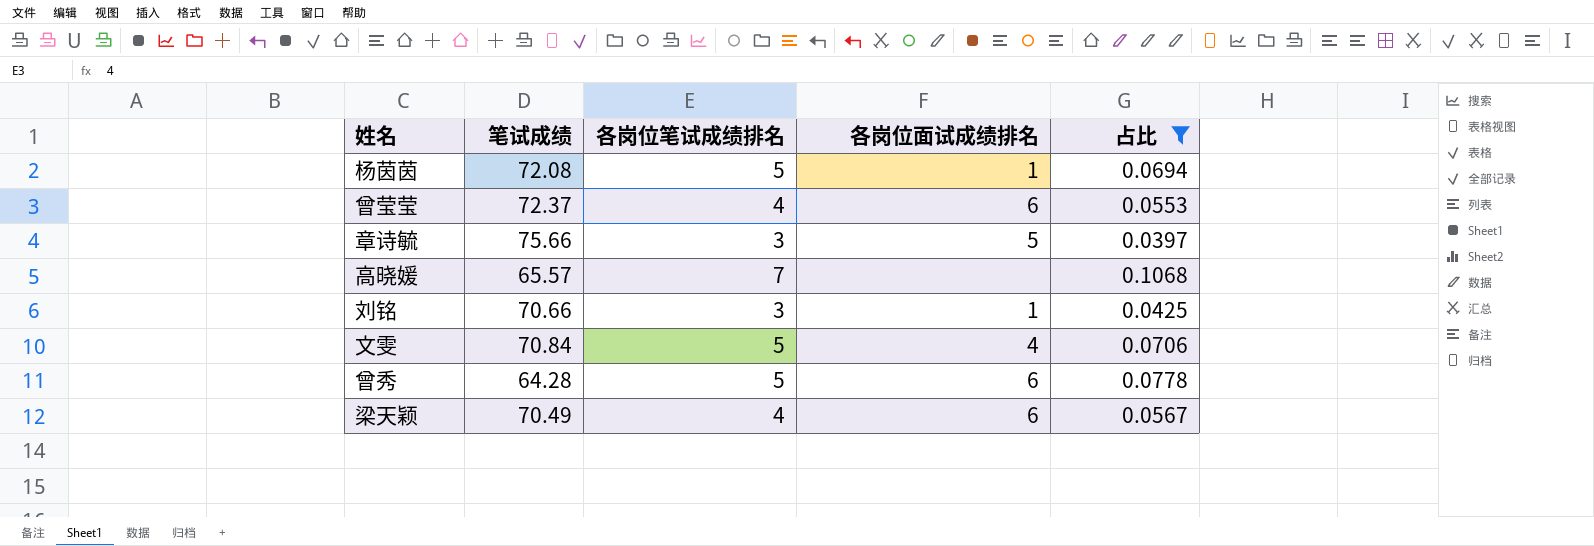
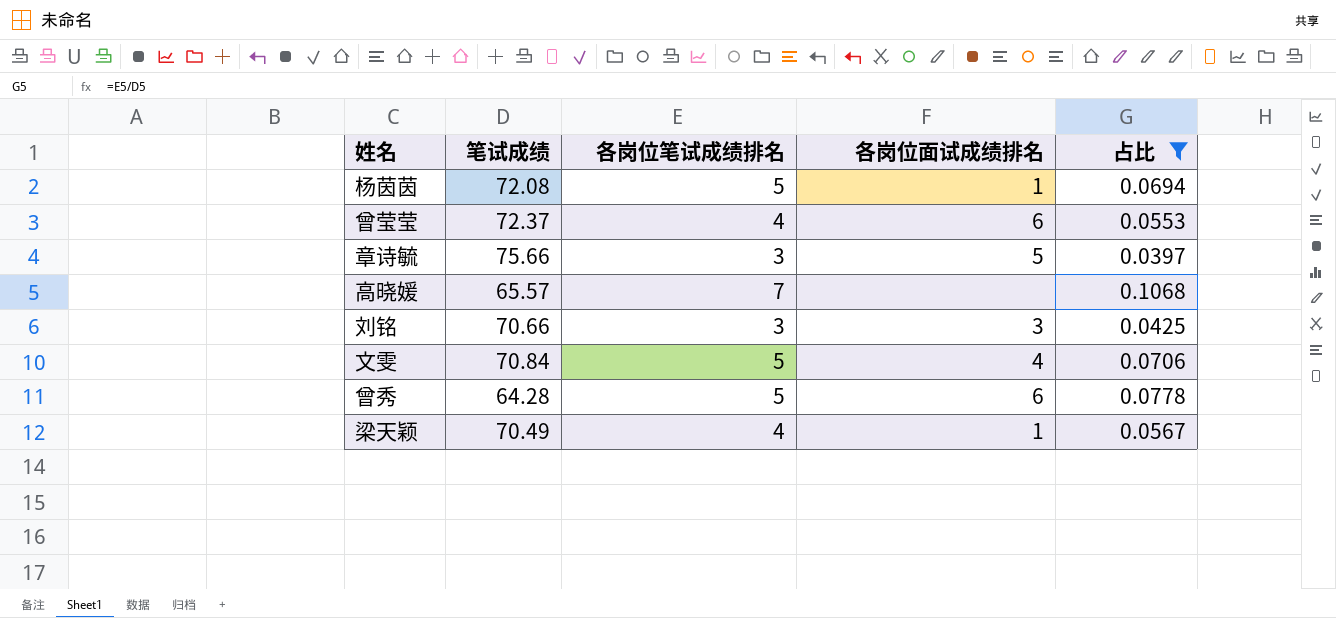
刘铭 | 各岗位面试成绩排名: 1 -> 3
梁天颖 | 各岗位面试成绩排名: 6 -> 1

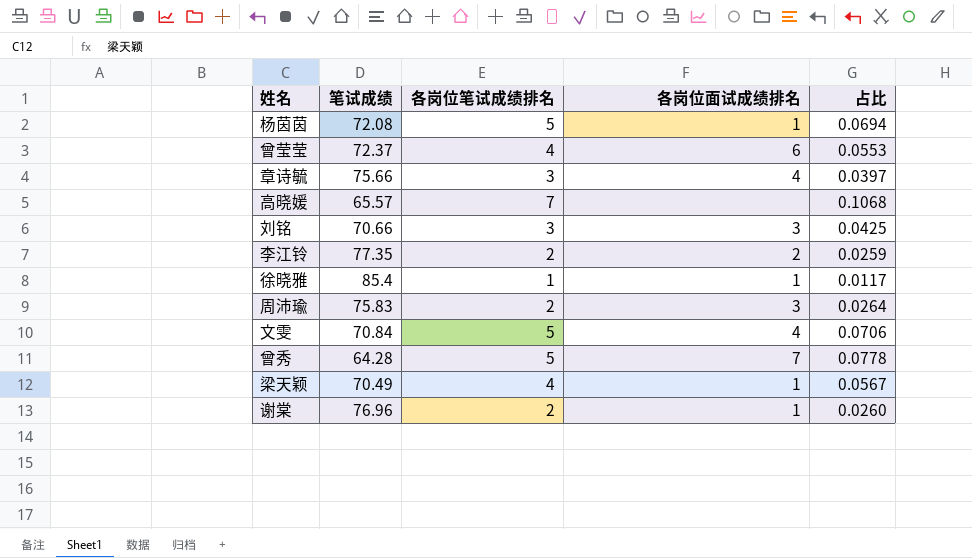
filter: 占比 >= 0.0397 -> none
章诗毓 | 各岗位面试成绩排名: 5 -> 4
曾秀 | 各岗位面试成绩排名: 6 -> 7

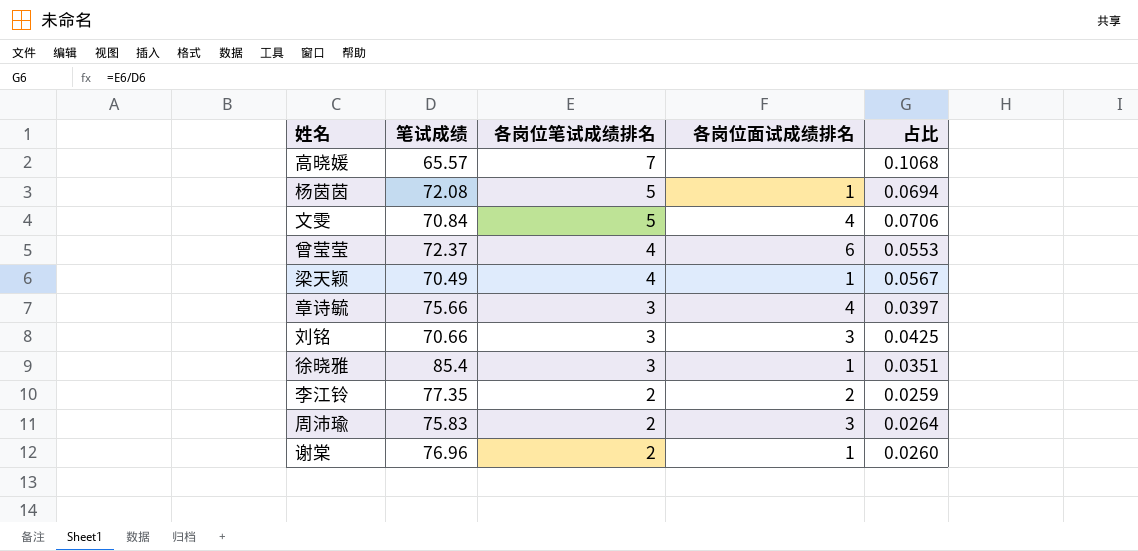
row order: none -> 各岗位笔试成绩排名 descending
row 曾秀: 64.28 | 5 | 7 | 0.0778 -> none
徐晓雅 | 各岗位笔试成绩排名: 1 -> 3
徐晓雅 | 占比: 0.0117 -> 0.0351

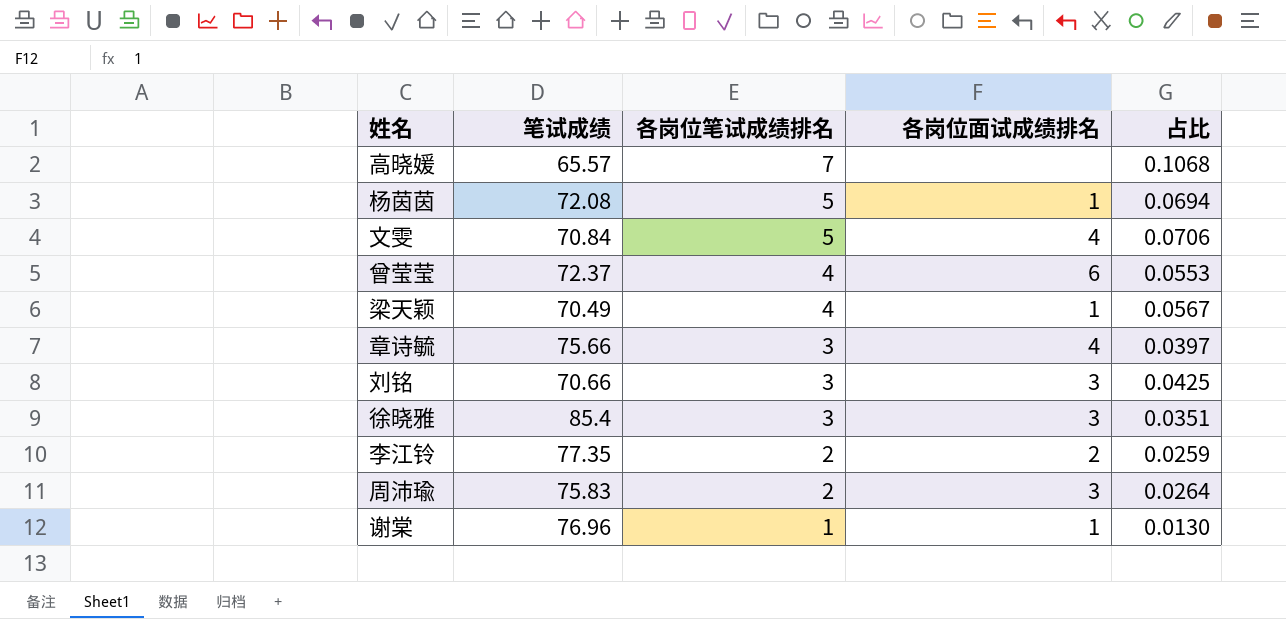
徐晓雅 | 各岗位面试成绩排名: 1 -> 3
谢棠 | 各岗位笔试成绩排名: 2 -> 1
谢棠 | 占比: 0.0260 -> 0.0130

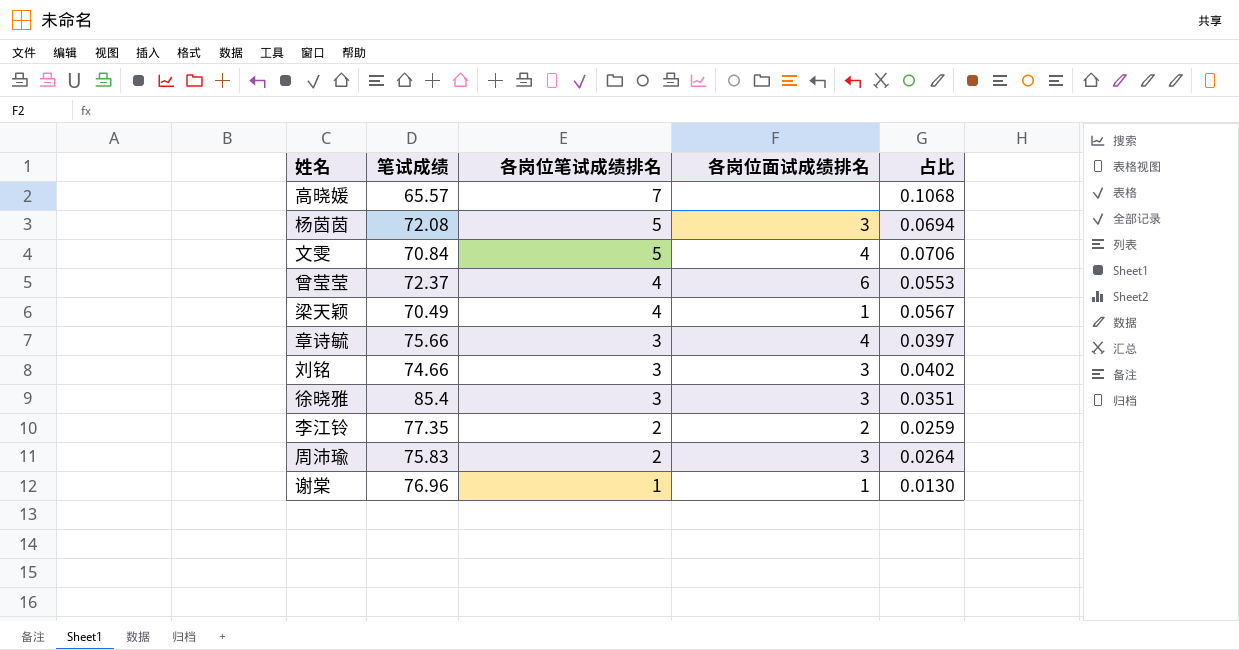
杨茵茵 | 各岗位面试成绩排名: 1 -> 3
刘铭 | 笔试成绩: 70.66 -> 74.66
刘铭 | 占比: 0.0425 -> 0.0402

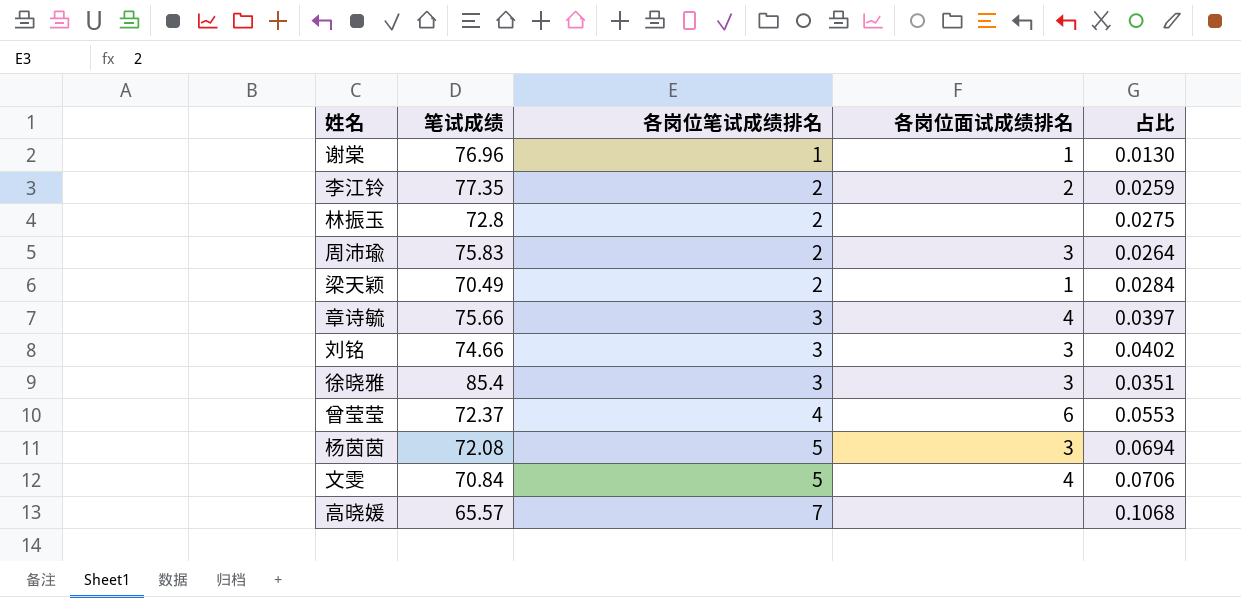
row order: 各岗位笔试成绩排名 descending -> 各岗位笔试成绩排名 ascending
row 林振玉: none -> 72.8 | 2 | none | 0.0275
梁天颖 | 各岗位笔试成绩排名: 4 -> 2
梁天颖 | 占比: 0.0567 -> 0.0284

